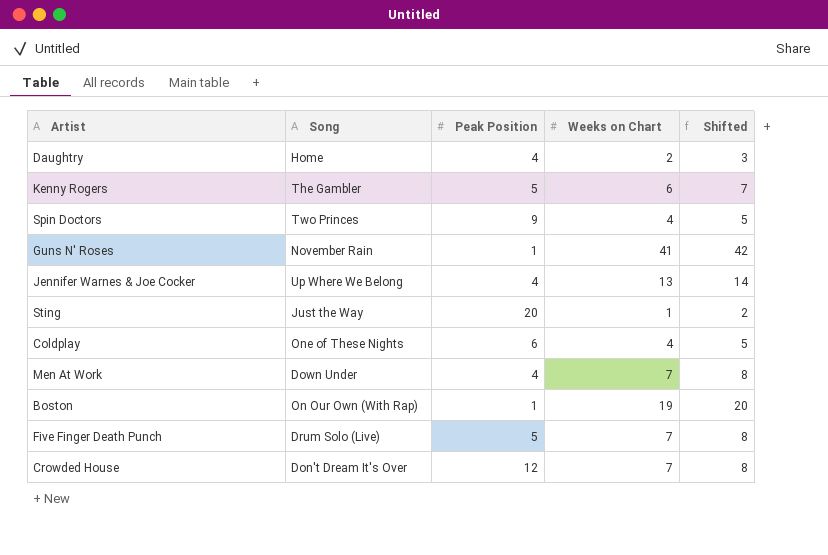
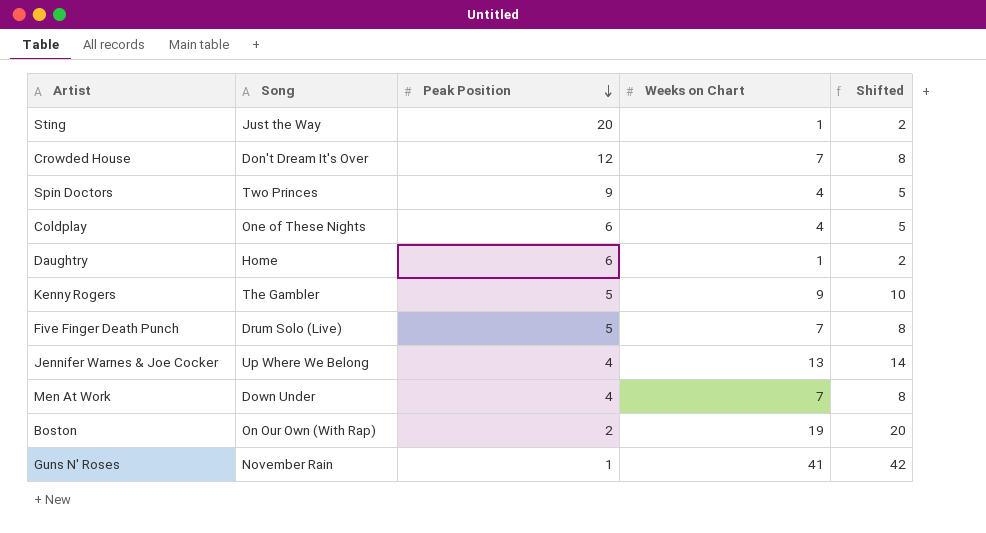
row order: none -> Peak Position descending
Daughtry | Peak Position: 4 -> 6
Daughtry | Weeks on Chart: 2 -> 1
Daughtry | Shifted: 3 -> 2
Kenny Rogers | Weeks on Chart: 6 -> 9
Kenny Rogers | Shifted: 7 -> 10
Boston | Peak Position: 1 -> 2

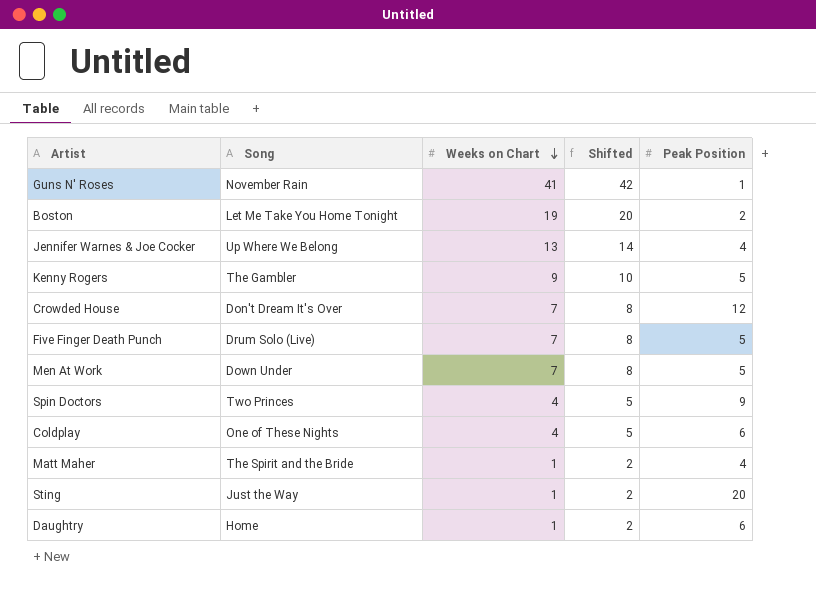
row order: Peak Position descending -> Weeks on Chart descending
column Peak Position | position: 3 -> 5
Boston | Song: On Our Own (With Rap) -> Let Me Take You Home Tonight
Men At Work | Peak Position: 4 -> 5
row Matt Maher: none -> The Spirit and the Bride | 1 | 2 | 4

